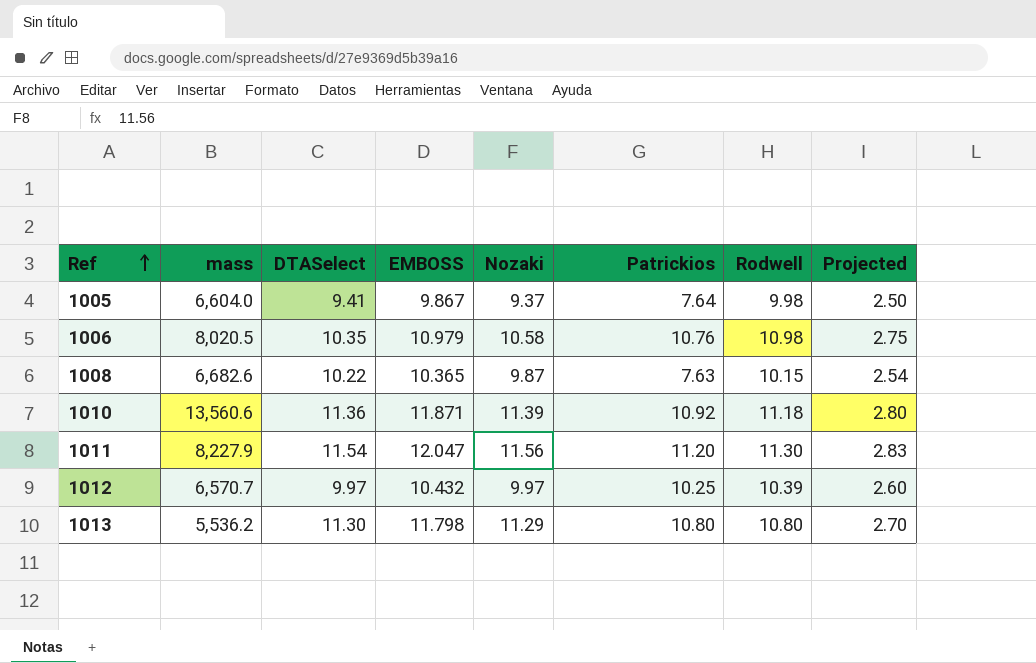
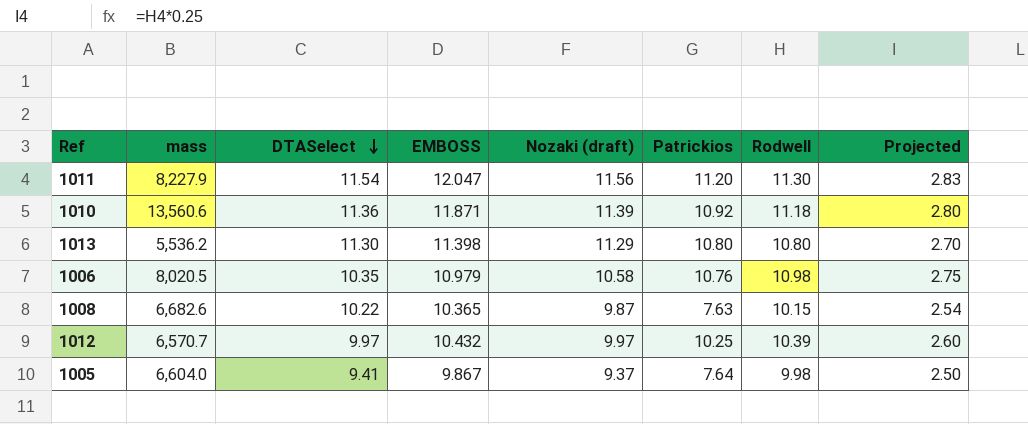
row order: Ref ascending -> DTASelect descending
column name: Nozaki -> Nozaki (draft)
1013 | EMBOSS: 11.798 -> 11.398

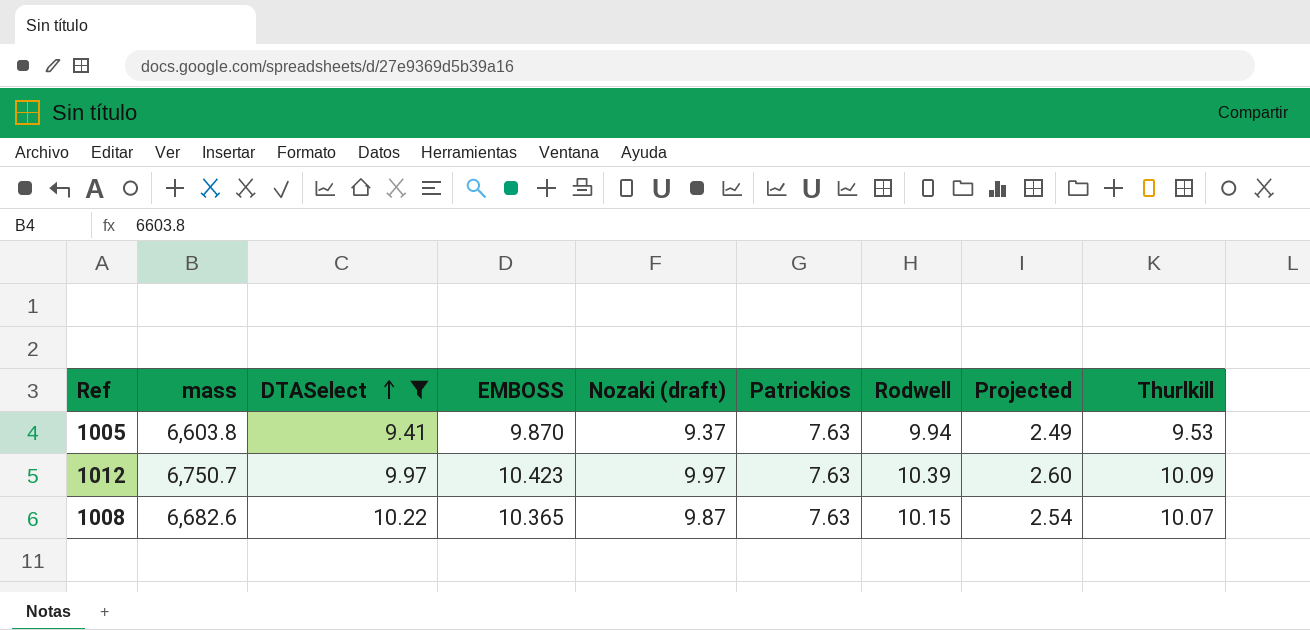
filter: none -> DTASelect <= 10.22
row order: DTASelect descending -> DTASelect ascending
column Thurlkill | position: none -> 9
1005 | mass: 6,604.0 -> 6,603.8
1005 | EMBOSS: 9.867 -> 9.870
1005 | Patrickios: 7.64 -> 7.63
1005 | Rodwell: 9.98 -> 9.94
1005 | Projected: 2.50 -> 2.49
1012 | mass: 6,570.7 -> 6,750.7
1012 | EMBOSS: 10.432 -> 10.423
1012 | Patrickios: 10.25 -> 7.63

